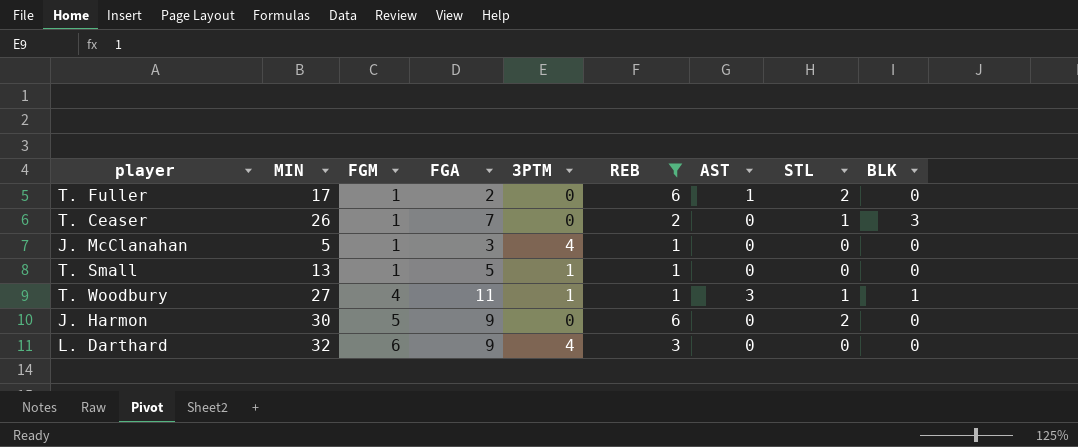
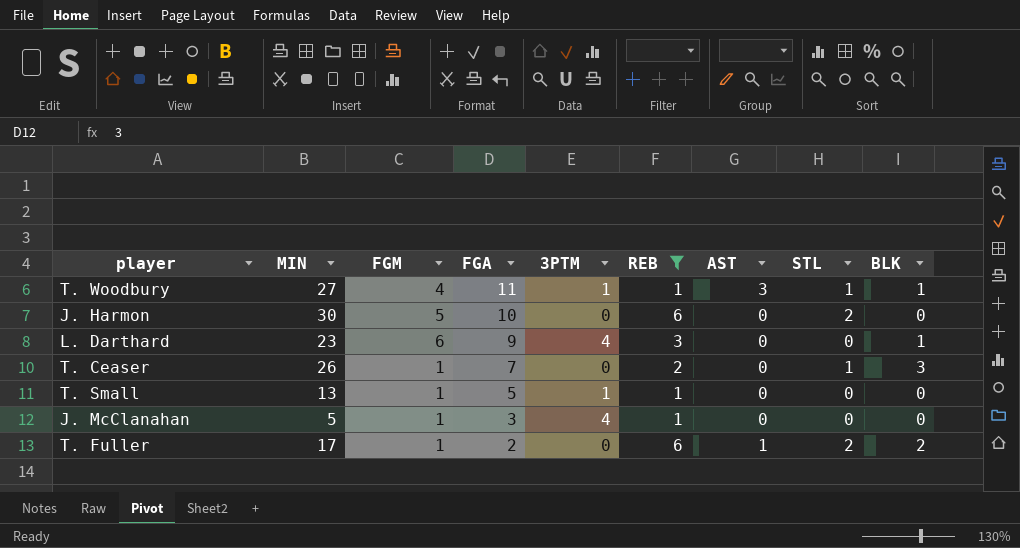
row order: FGM ascending -> FGA descending
J. Harmon | FGA: 9 -> 10
L. Darthard | MIN: 32 -> 23
L. Darthard | BLK: 0 -> 1
T. Fuller | BLK: 0 -> 2

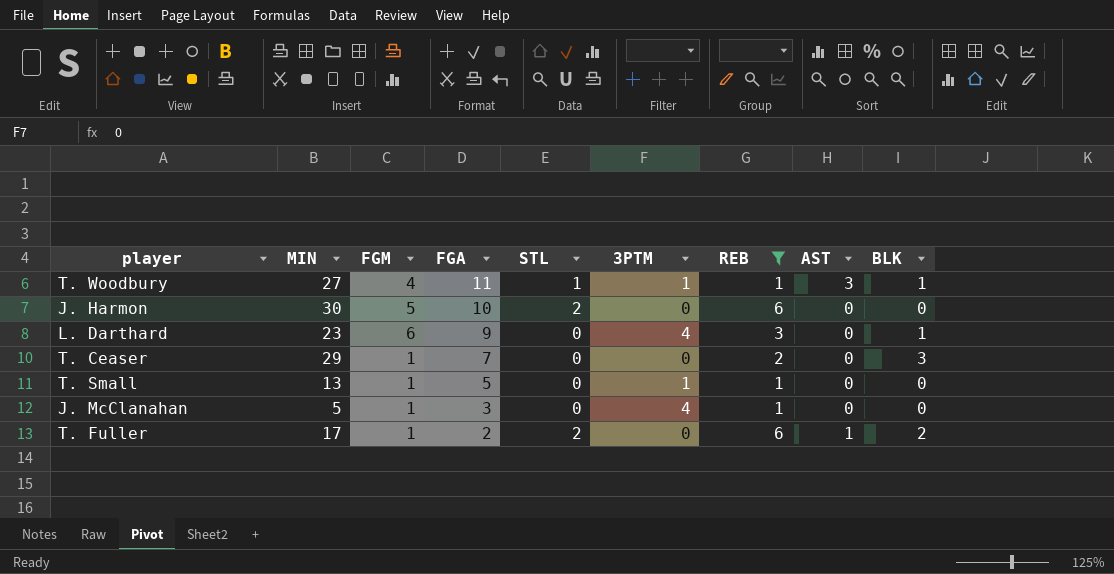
column STL | position: 8 -> 5
T. Ceaser | MIN: 26 -> 29
T. Ceaser | STL: 1 -> 0

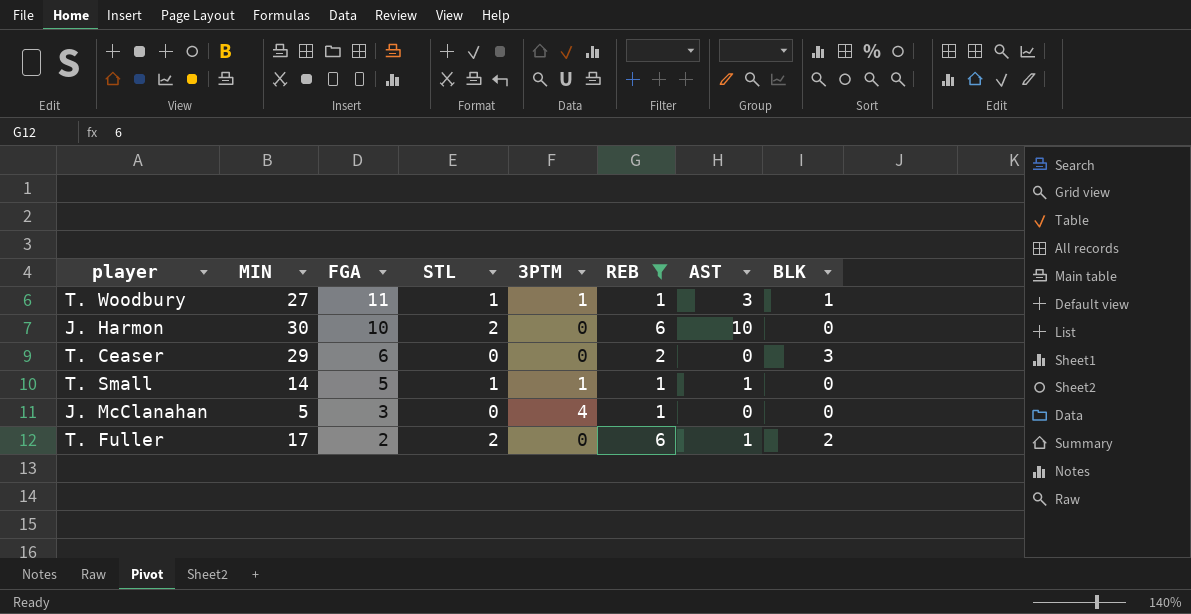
column FGM | position: 3 -> none
row L. Darthard: 23 | 6 | 9 | 0 | 4 | 3 | 0 | 1 -> none
J. Harmon | AST: 0 -> 10
T. Ceaser | FGA: 7 -> 6
T. Small | MIN: 13 -> 14
T. Small | STL: 0 -> 1
T. Small | AST: 0 -> 1

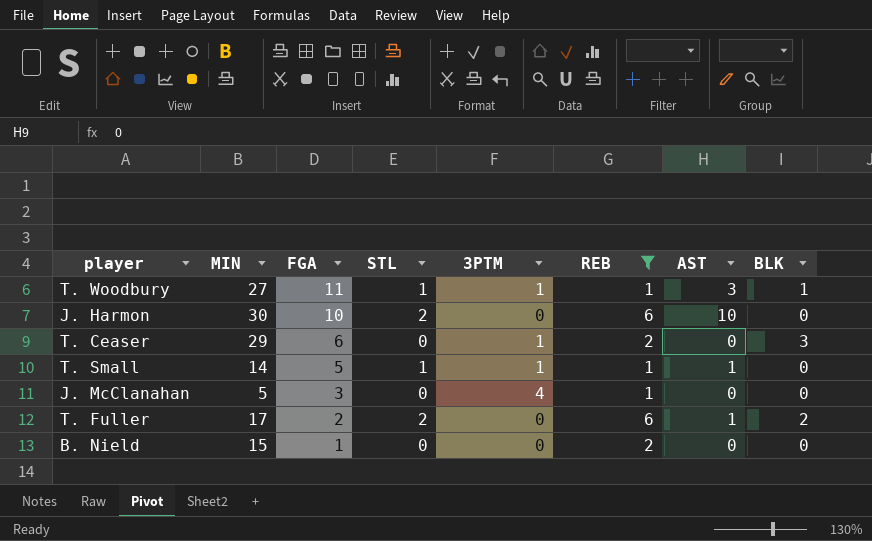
T. Ceaser | 3PTM: 0 -> 1
row B. Nield: none -> 15 | 1 | 0 | 0 | 2 | 0 | 0

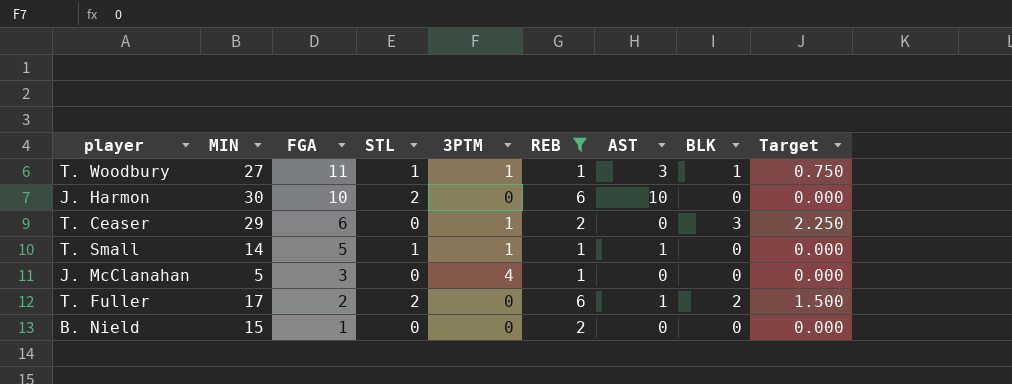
column Target | formula: none -> [BLK] * 0.75

